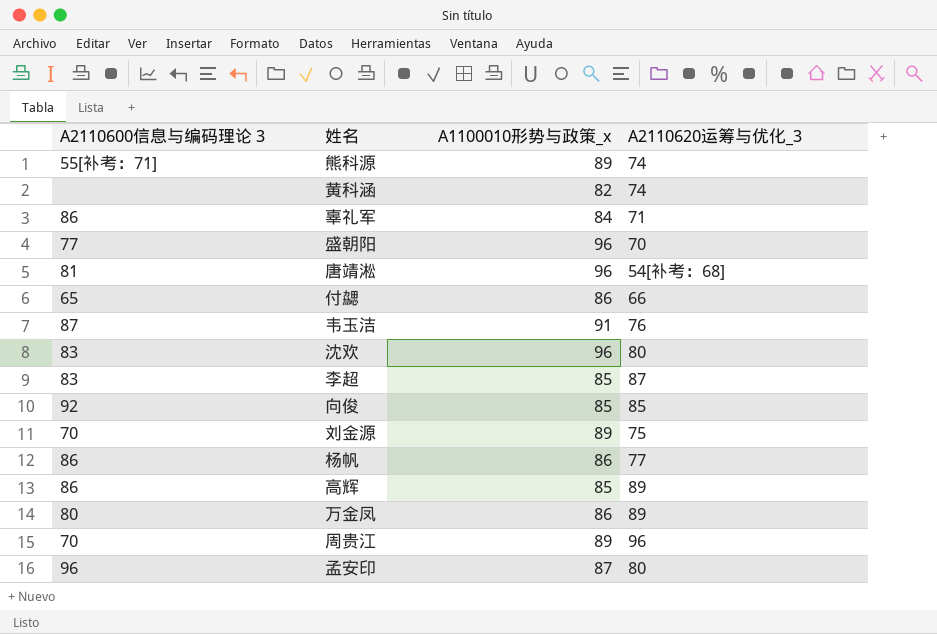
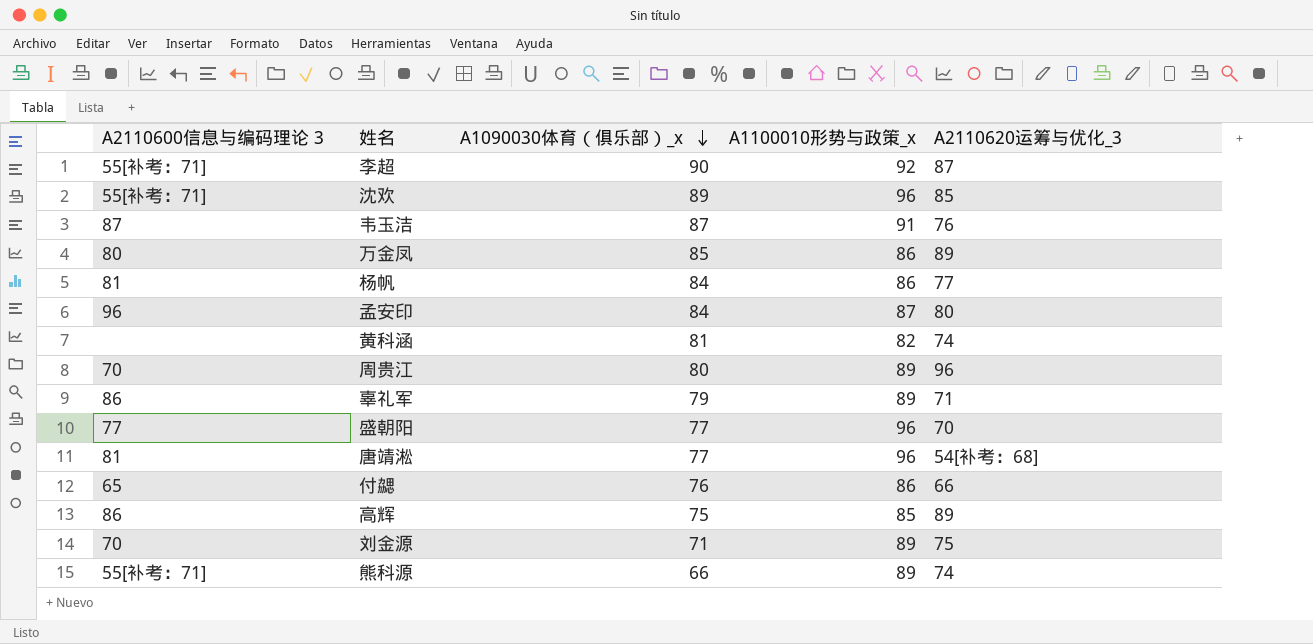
row order: none -> A1090030体育（俱乐部）_x descending
column A1090030体育（俱乐部）_x | position: none -> 3
row 向俊: 92 | 85 | 85 -> none
李超 | A2110600信息与编码理论 3: 83 -> 55[补考：71]
李超 | A1100010形势与政策_x: 85 -> 92
沈欢 | A2110600信息与编码理论 3: 83 -> 55[补考：71]
沈欢 | A2110620运筹与优化_3: 80 -> 85
杨帆 | A2110600信息与编码理论 3: 86 -> 81
辜礼军 | A1100010形势与政策_x: 84 -> 89

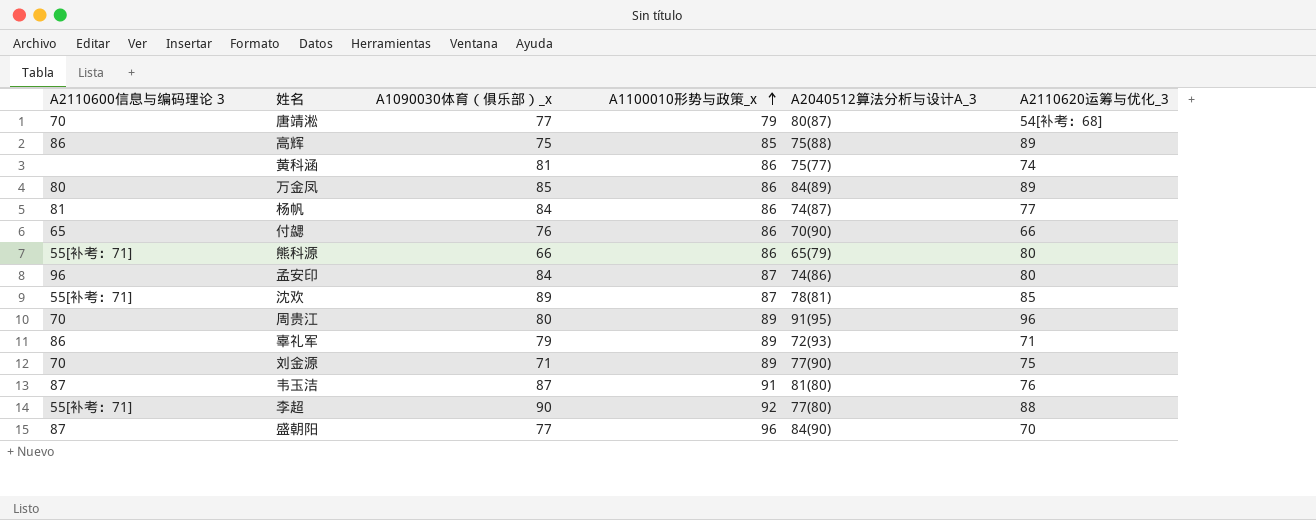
row order: A1090030体育（俱乐部）_x descending -> A1100010形势与政策_x ascending
column A2040512算法分析与设计A_3 | position: none -> 5
唐靖淞 | A2110600信息与编码理论 3: 81 -> 70
唐靖淞 | A1100010形势与政策_x: 96 -> 79
黄科涵 | A1100010形势与政策_x: 82 -> 86
熊科源 | A1100010形势与政策_x: 89 -> 86
熊科源 | A2110620运筹与优化_3: 74 -> 80
沈欢 | A1100010形势与政策_x: 96 -> 87
李超 | A2110620运筹与优化_3: 87 -> 88
盛朝阳 | A2110600信息与编码理论 3: 77 -> 87

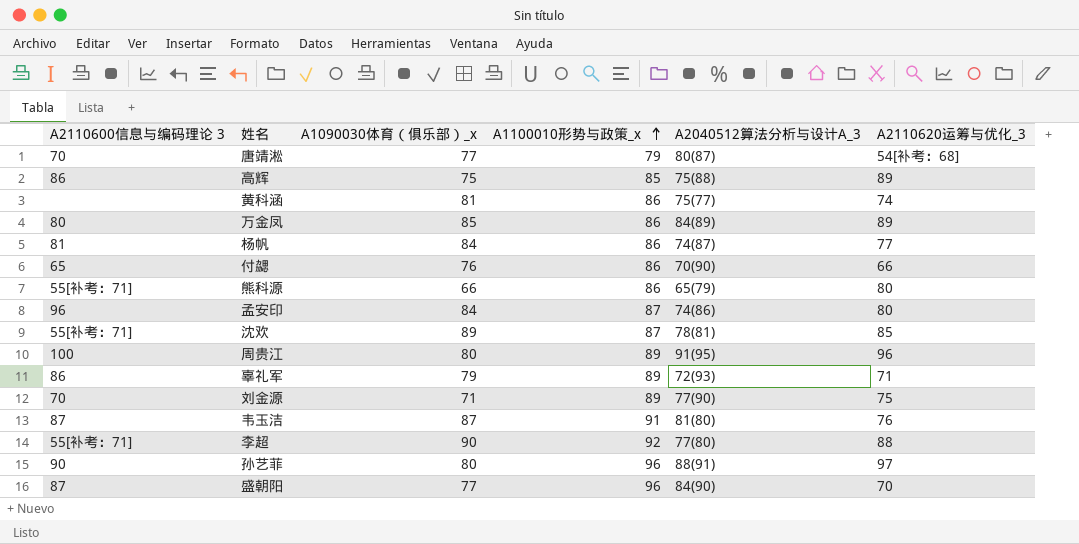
周贵江 | A2110600信息与编码理论 3: 70 -> 100
row 孙艺菲: none -> 90 | 80 | 96 | 88(91) | 97

